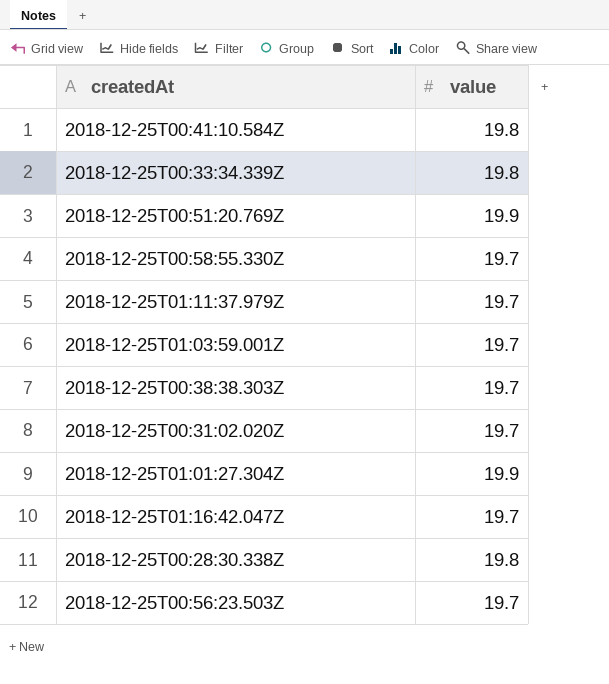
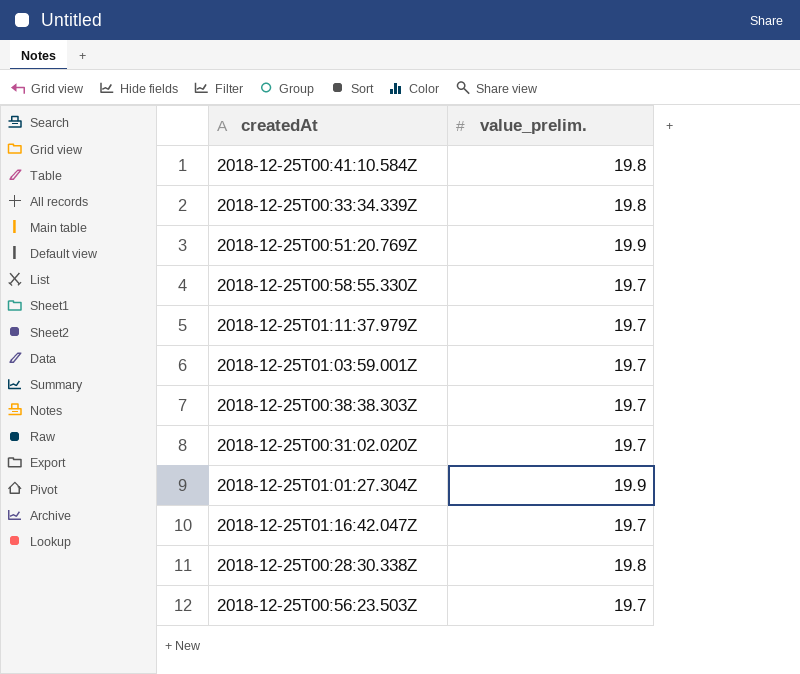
column name: value -> value_prelim.

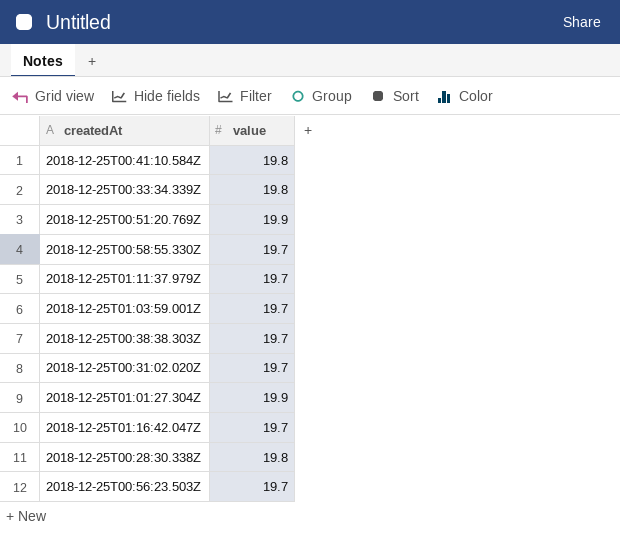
column name: value_prelim. -> value

